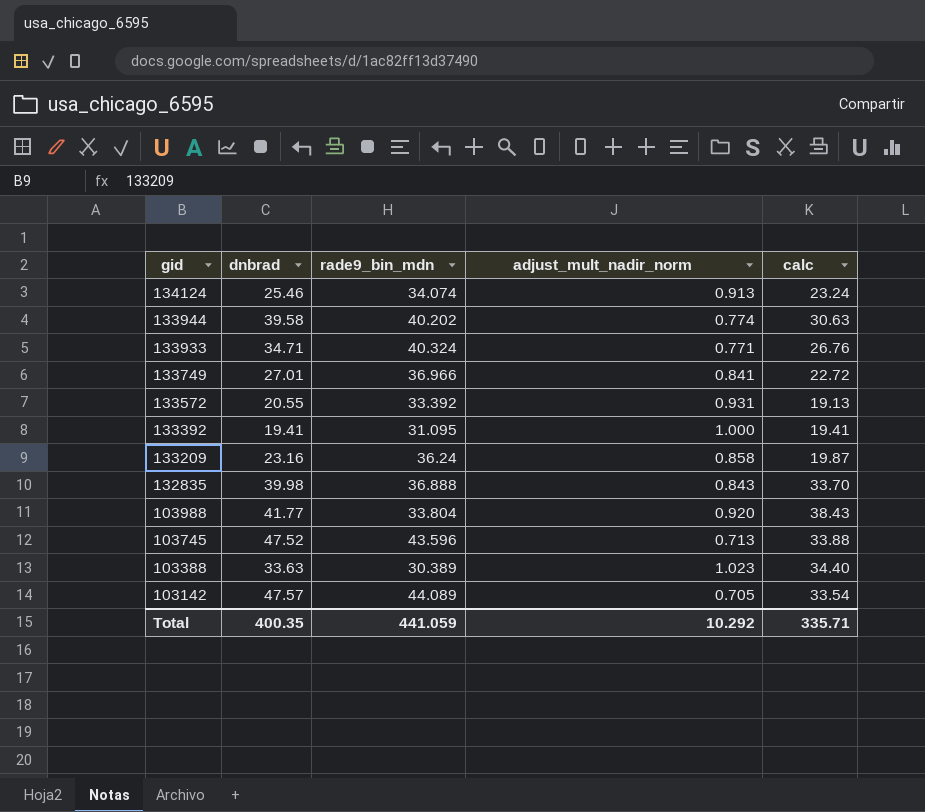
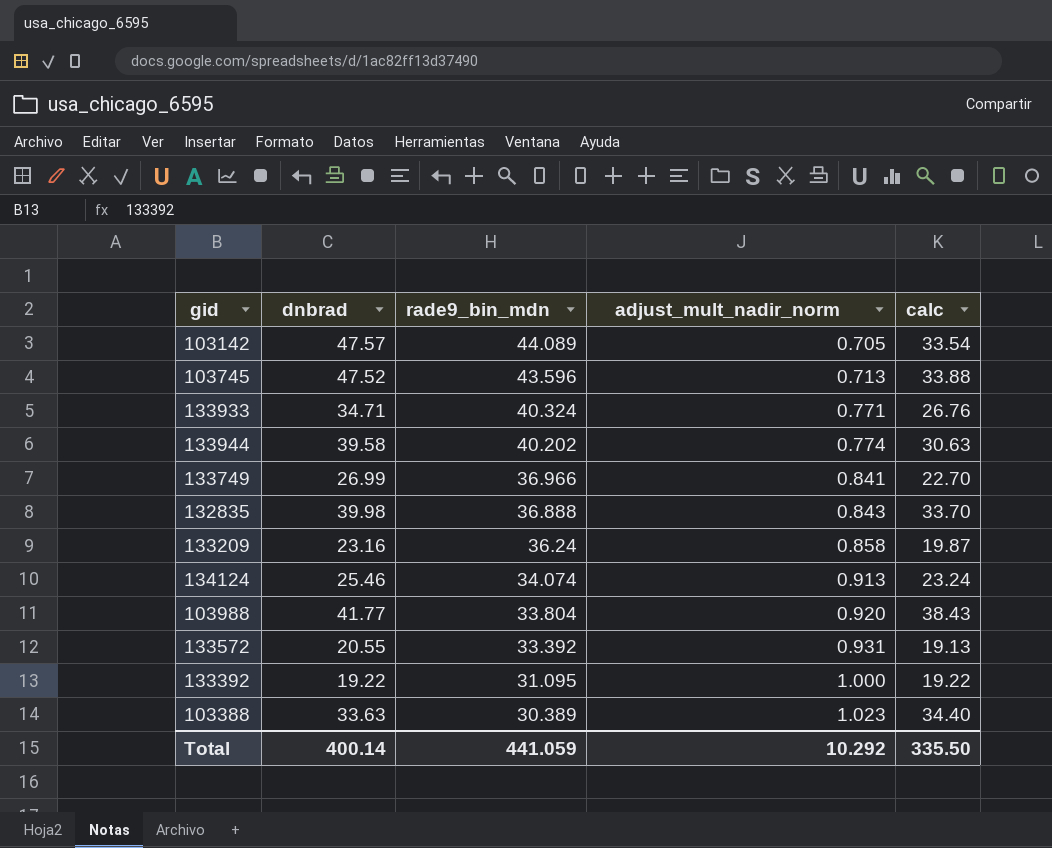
row order: gid descending -> rade9_bin_mdn descending
133749 | dnbrad: 27.01 -> 26.99
133749 | calc: 22.72 -> 22.70
133392 | dnbrad: 19.41 -> 19.22
133392 | calc: 19.41 -> 19.22
Total | dnbrad: 400.35 -> 400.14
Total | calc: 335.71 -> 335.50

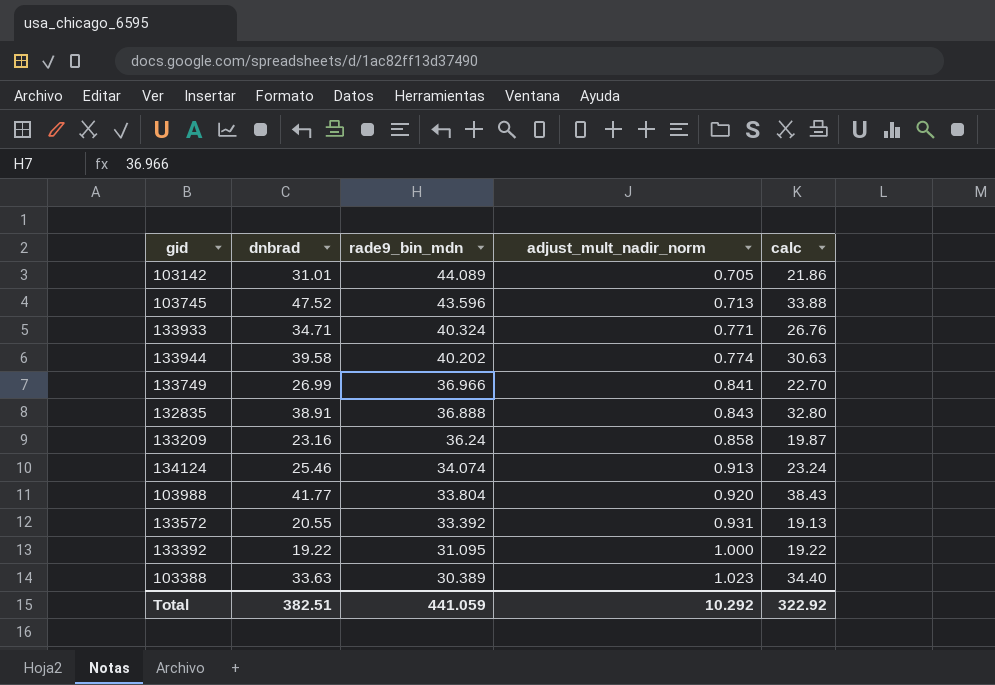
103142 | dnbrad: 47.57 -> 31.01
103142 | calc: 33.54 -> 21.86
132835 | dnbrad: 39.98 -> 38.91
132835 | calc: 33.70 -> 32.80
Total | dnbrad: 400.14 -> 382.51
Total | calc: 335.50 -> 322.92

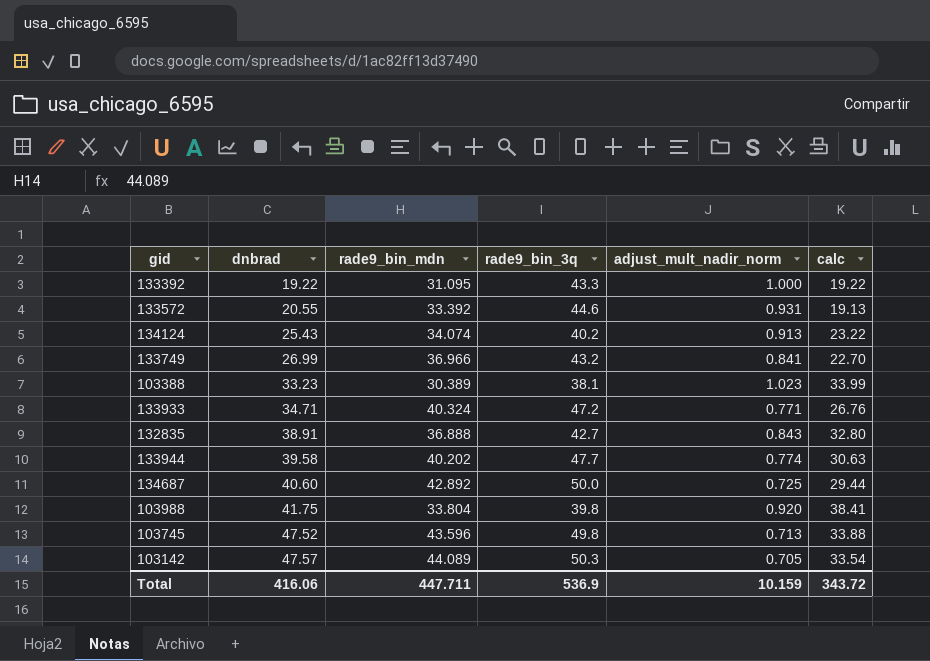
row order: rade9_bin_mdn descending -> dnbrad ascending
column rade9_bin_3q | position: none -> 4
row 133209: 23.16 | 36.24 | 0.858 | 19.87 -> none
134124 | dnbrad: 25.46 -> 25.43
134124 | calc: 23.24 -> 23.22
103388 | dnbrad: 33.63 -> 33.23
103388 | calc: 34.40 -> 33.99
row 134687: none -> 40.60 | 42.892 | 50.0 | 0.725 | 29.44
103988 | dnbrad: 41.77 -> 41.75
103988 | calc: 38.43 -> 38.41
103142 | dnbrad: 31.01 -> 47.57
103142 | calc: 21.86 -> 33.54
Total | dnbrad: 382.51 -> 416.06
Total | rade9_bin_mdn: 441.059 -> 447.711
Total | adjust_mult_nadir_norm: 10.292 -> 10.159
Total | calc: 322.92 -> 343.72

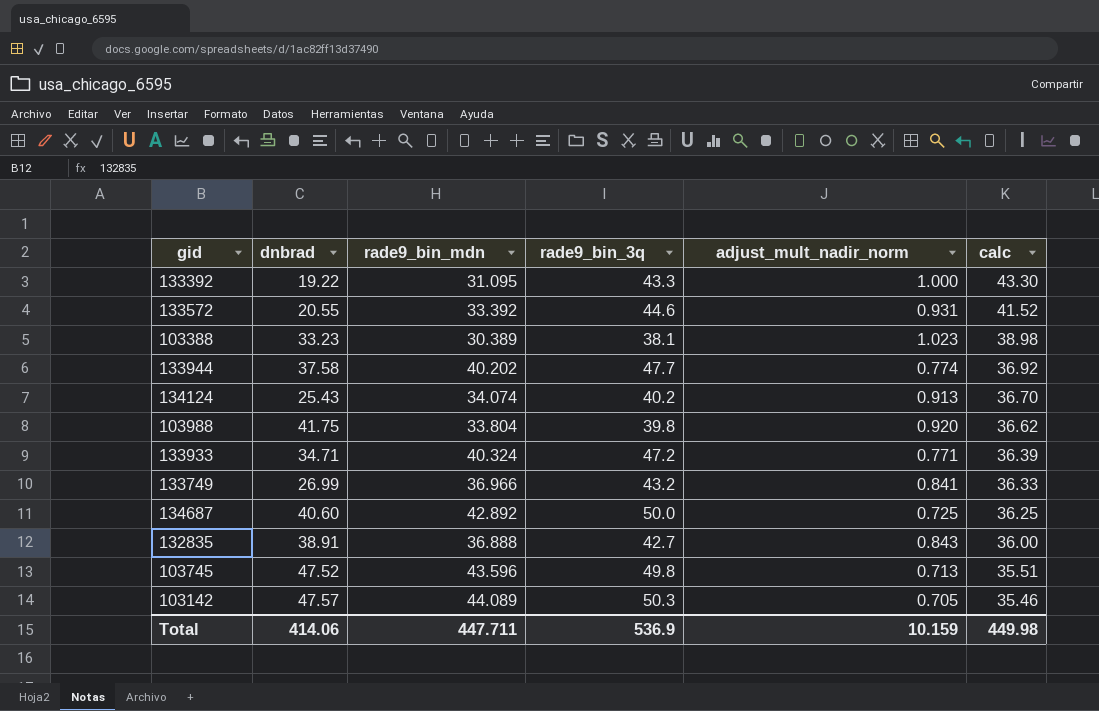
row order: dnbrad ascending -> calc descending
column calc | formula: [dnbrad] * [adjust_mult_nadir_norm] -> [rade9_bin_3q] * [adjust_mult_nadir_norm]
133944 | dnbrad: 39.58 -> 37.58
Total | dnbrad: 416.06 -> 414.06
Total | calc: 343.72 -> 449.98

